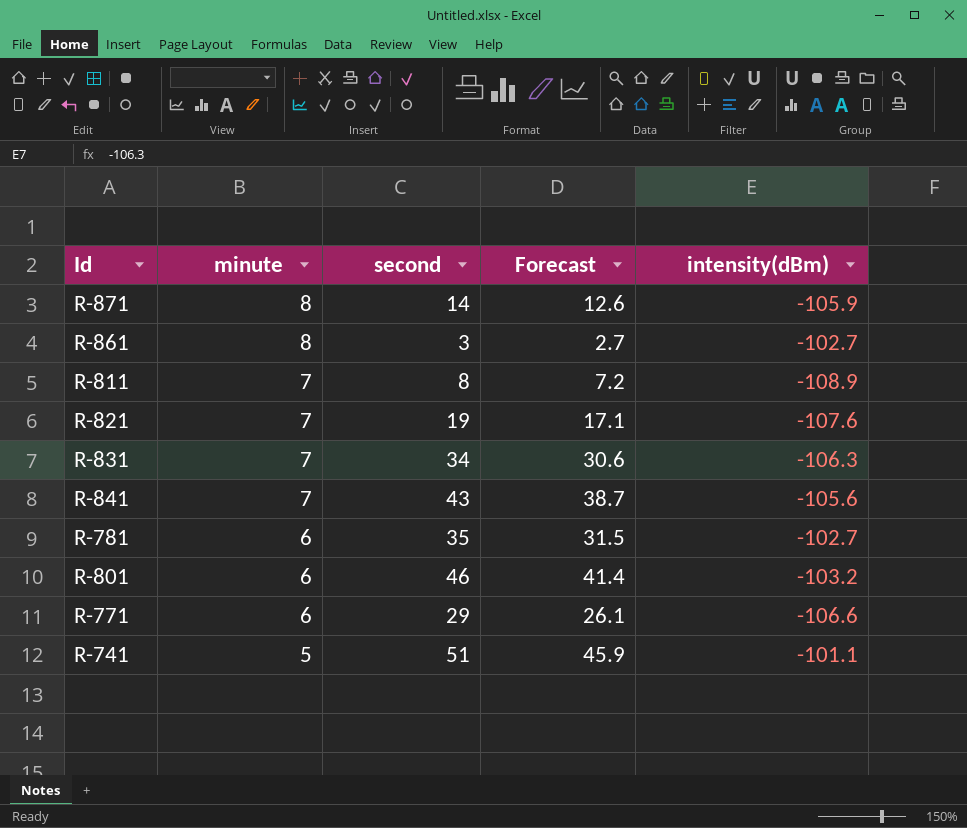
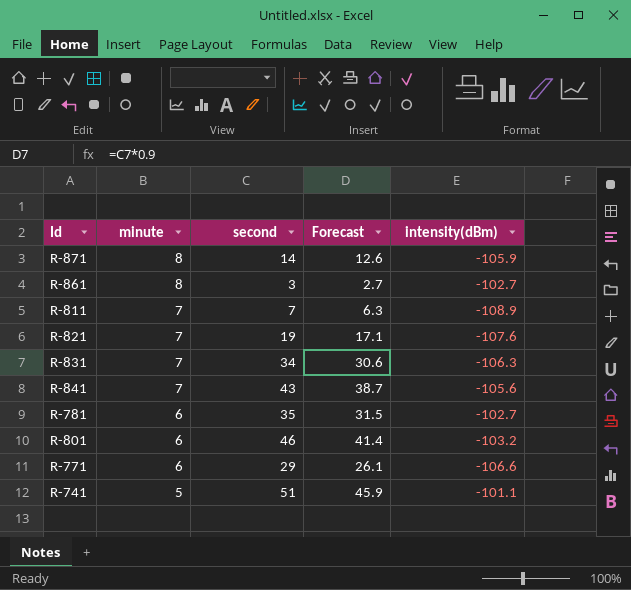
R-811 | second: 8 -> 7
R-811 | Forecast: 7.2 -> 6.3

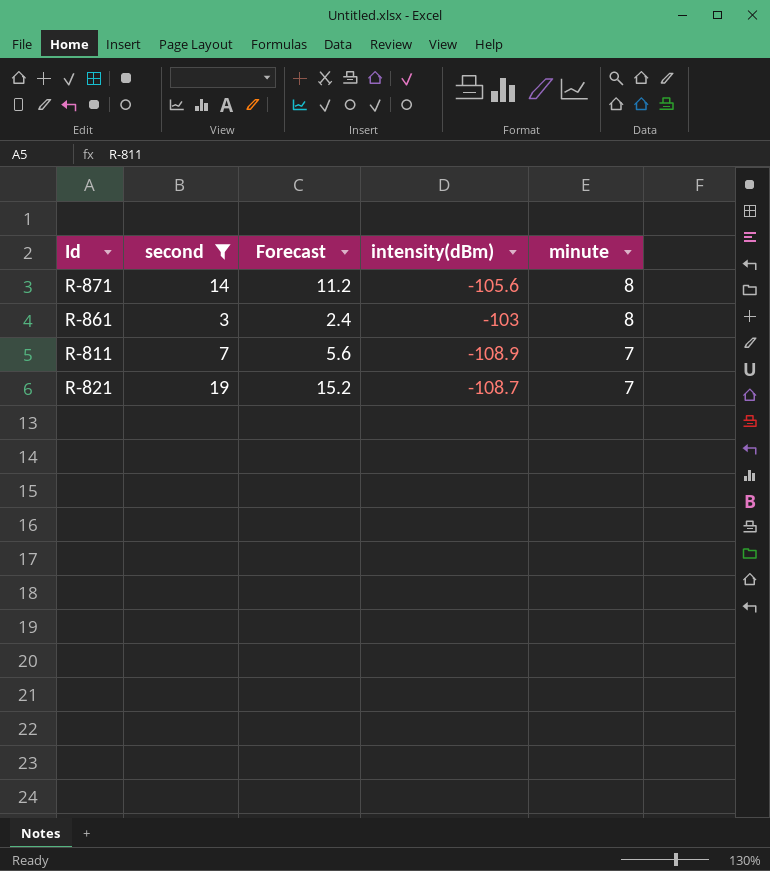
filter: none -> second <= 19
column Forecast | formula: [second] * 0.9 -> [second] * 0.8
column minute | position: 2 -> 5
R-871 | intensity(dBm): -105.9 -> -105.6
R-861 | intensity(dBm): -102.7 -> -103
R-821 | intensity(dBm): -107.6 -> -108.7

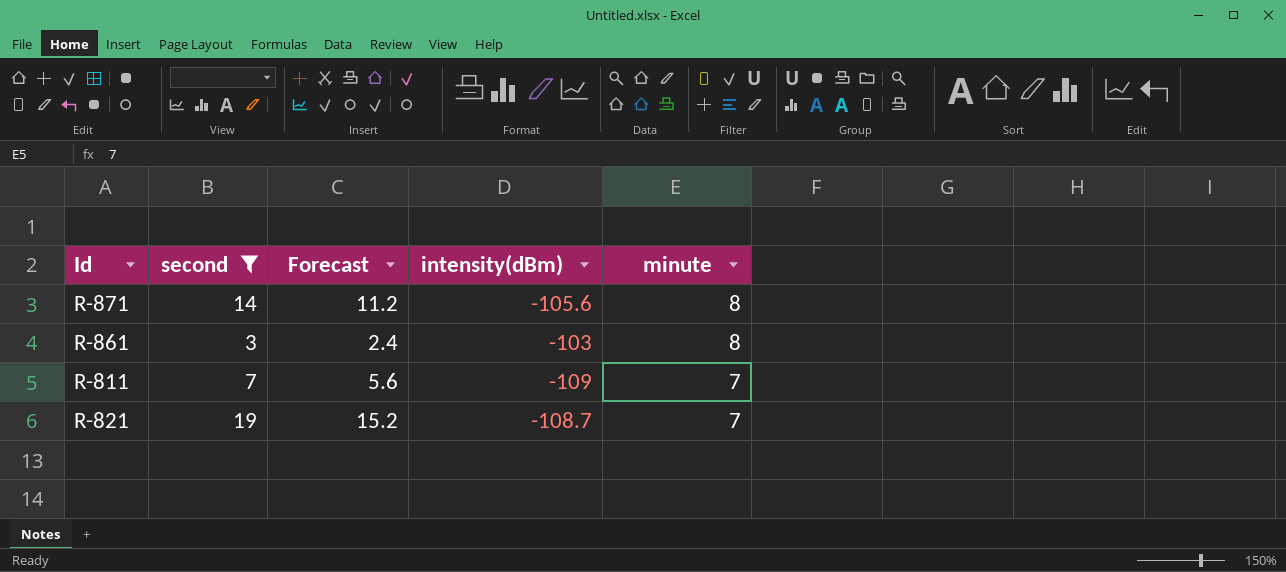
R-811 | intensity(dBm): -108.9 -> -109

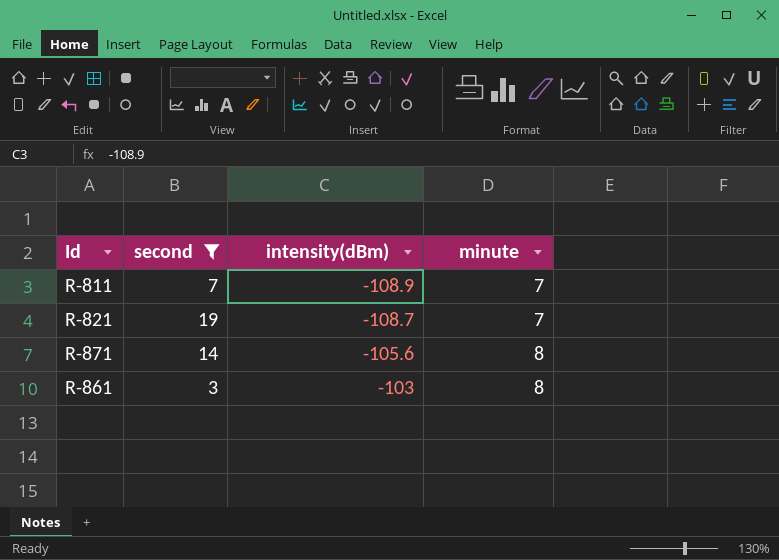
row order: minute descending -> intensity(dBm) ascending
column Forecast | formula: [second] * 0.8 -> none
R-811 | intensity(dBm): -109 -> -108.9

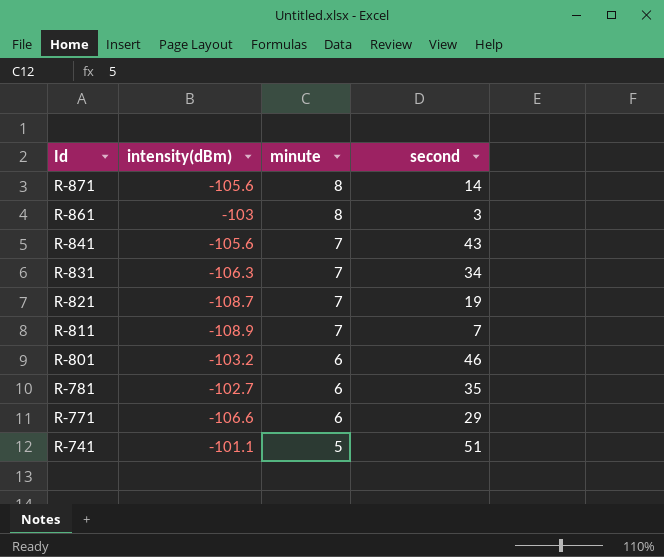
filter: second <= 19 -> none
row order: intensity(dBm) ascending -> Id descending
column second | position: 2 -> 4

